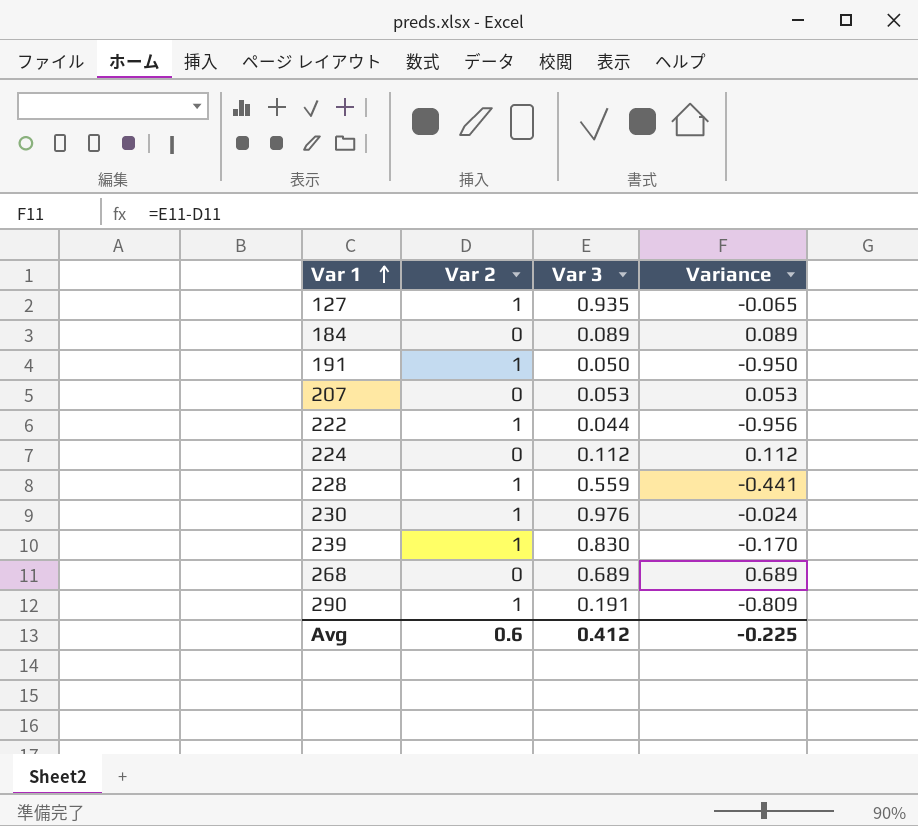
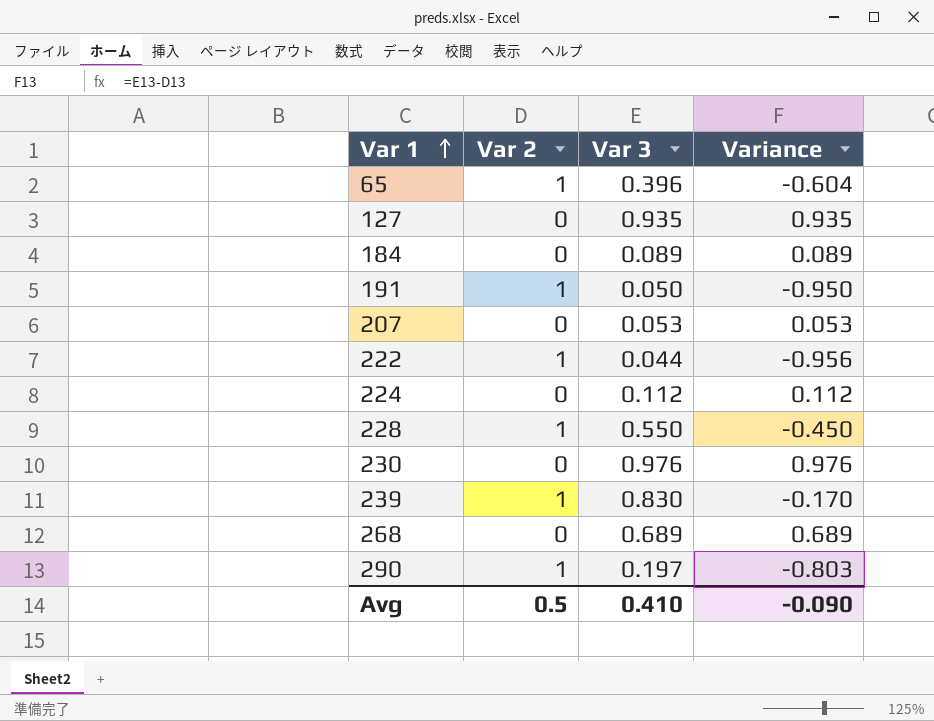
row 65: none -> 1 | 0.396 | -0.604
127 | Var 2: 1 -> 0
127 | Variance: -0.065 -> 0.935
228 | Var 3: 0.559 -> 0.550
228 | Variance: -0.441 -> -0.450
230 | Var 2: 1 -> 0
230 | Variance: -0.024 -> 0.976
290 | Var 3: 0.191 -> 0.197
290 | Variance: -0.809 -> -0.803
Avg | Var 2: 0.6 -> 0.5
Avg | Var 3: 0.412 -> 0.410
Avg | Variance: -0.225 -> -0.090

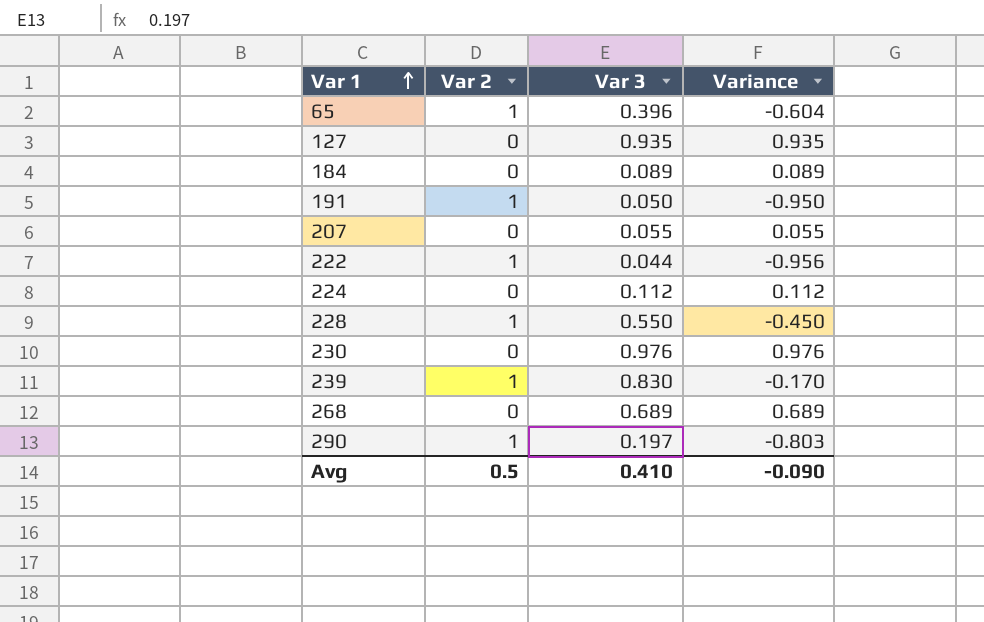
207 | Var 3: 0.053 -> 0.055
207 | Variance: 0.053 -> 0.055

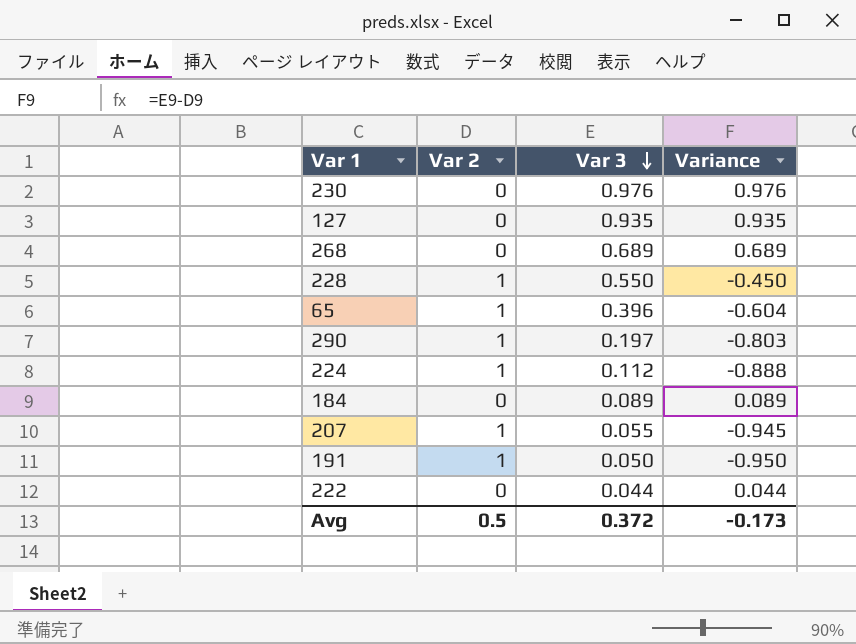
row order: Var 1 ascending -> Var 3 descending
row 239: 1 | 0.830 | -0.170 -> none
224 | Var 2: 0 -> 1
224 | Variance: 0.112 -> -0.888
207 | Var 2: 0 -> 1
207 | Variance: 0.055 -> -0.945
222 | Var 2: 1 -> 0
222 | Variance: -0.956 -> 0.044
Avg | Var 3: 0.410 -> 0.372
Avg | Variance: -0.090 -> -0.173

